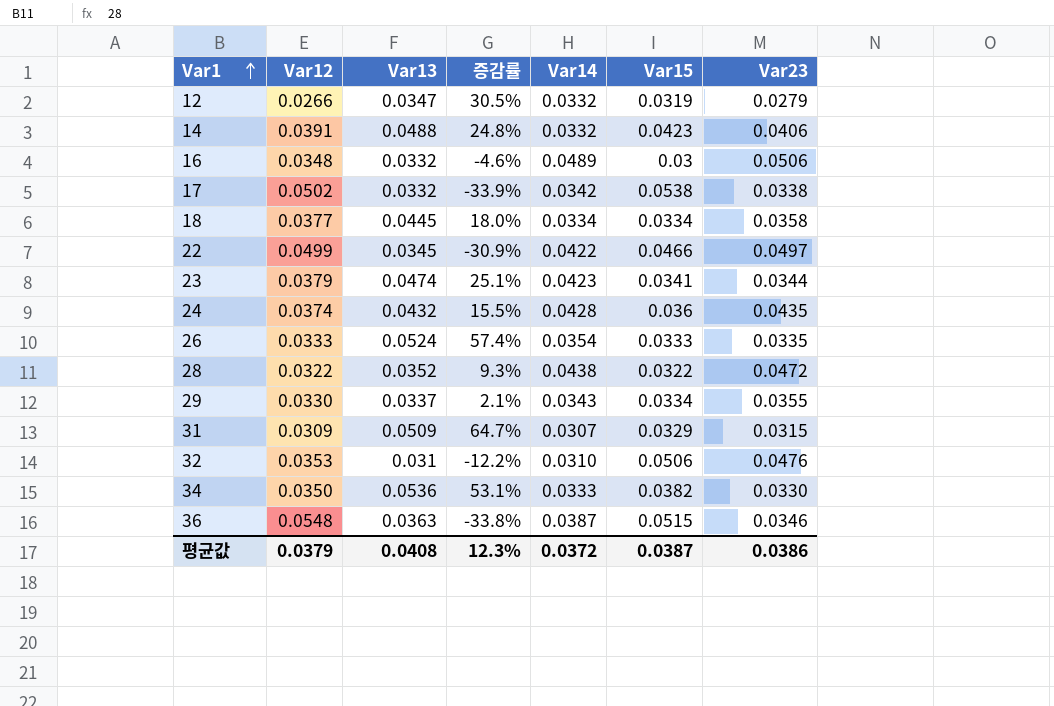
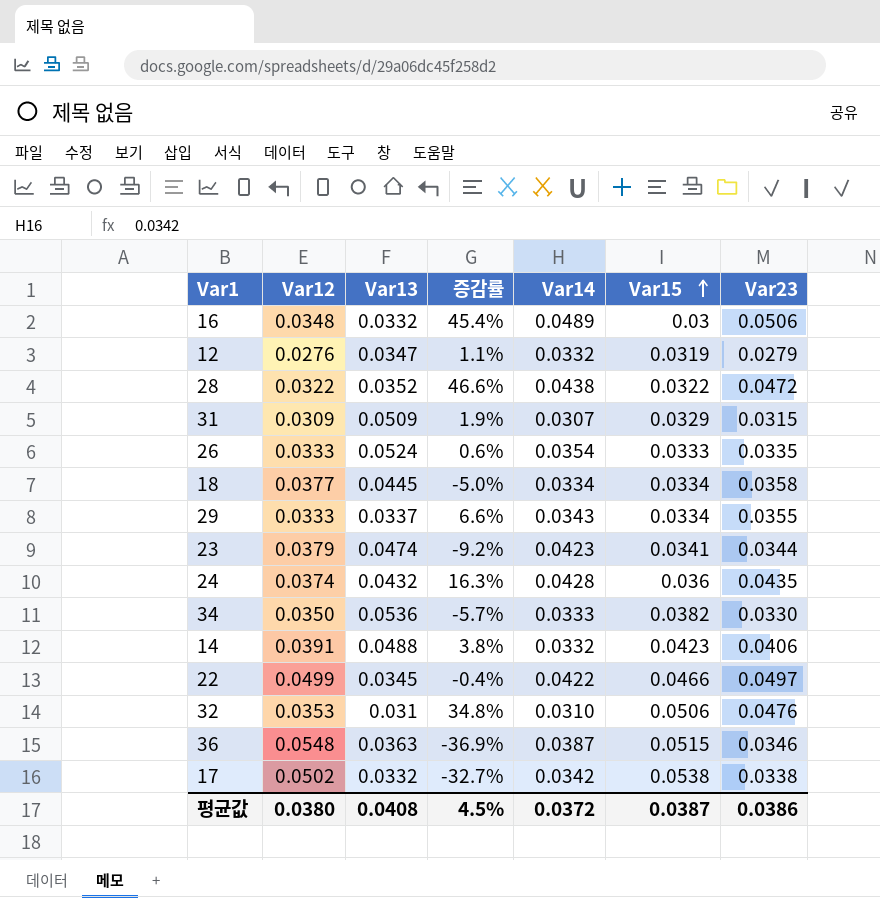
row order: Var1 ascending -> Var15 ascending
column 증감률 | formula: ([Var13] - [Var12]) / [Var12] -> ([Var23] - [Var12]) / [Var12]
12 | Var12: 0.0266 -> 0.0276
29 | Var12: 0.0330 -> 0.0333
평균값 | Var12: 0.0379 -> 0.0380
평균값 | 증감률: 12.3% -> 4.5%

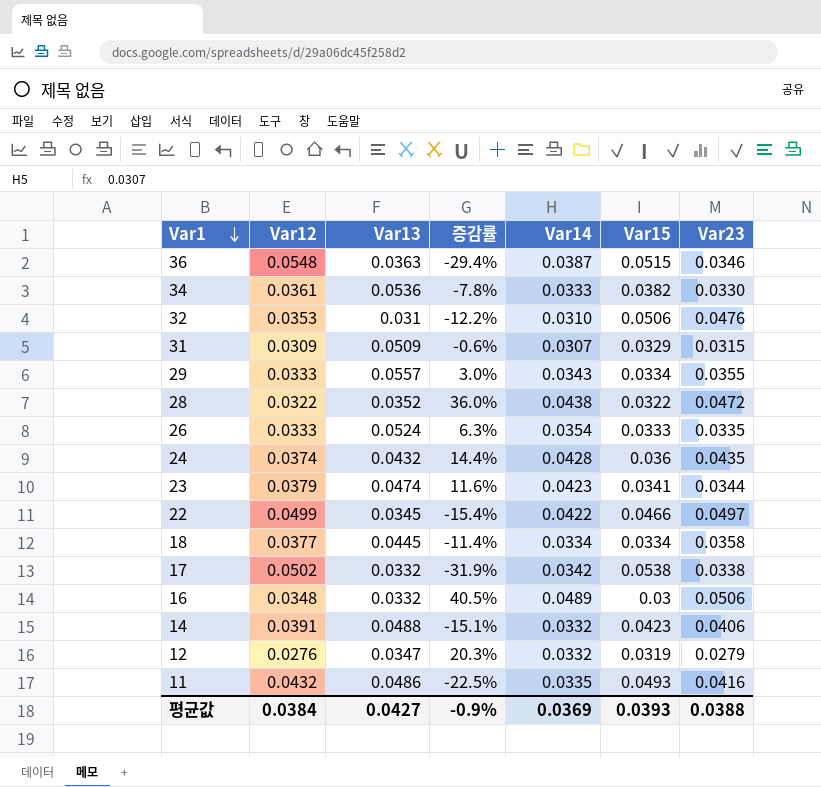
row order: Var15 ascending -> Var1 descending
column 증감률 | formula: ([Var23] - [Var12]) / [Var12] -> ([Var14] - [Var12]) / [Var12]
34 | Var12: 0.0350 -> 0.0361
29 | Var13: 0.0337 -> 0.0557
row 11: none -> 0.0432 | 0.0486 | -22.5% | 0.0335 | 0.0493 | 0.0416
평균값 | Var12: 0.0380 -> 0.0384
평균값 | Var13: 0.0408 -> 0.0427
평균값 | 증감률: 4.5% -> -0.9%
평균값 | Var14: 0.0372 -> 0.0369
평균값 | Var15: 0.0387 -> 0.0393
평균값 | Var23: 0.0386 -> 0.0388

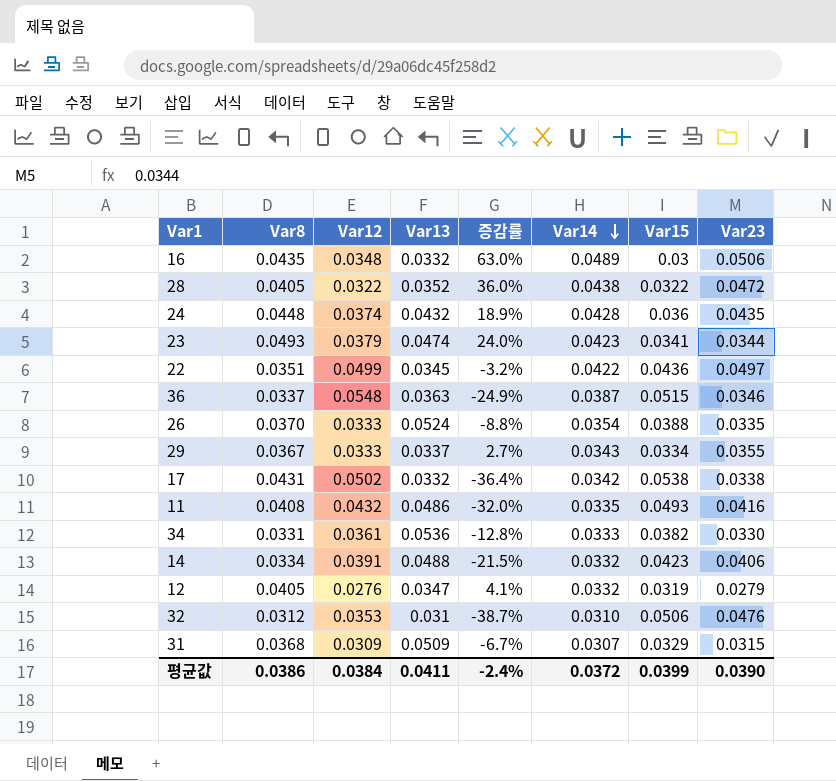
row order: Var1 descending -> Var14 descending
column Var8 | position: none -> 2
column 증감률 | formula: ([Var14] - [Var12]) / [Var12] -> ([Var14] - [Var15]) / [Var15]
row 18: 0.0377 | 0.0445 | -11.4% | 0.0334 | 0.0334 | 0.0358 -> none
22 | Var15: 0.0466 -> 0.0436
26 | Var15: 0.0333 -> 0.0388
29 | Var13: 0.0557 -> 0.0337
평균값 | Var13: 0.0427 -> 0.0411
평균값 | 증감률: -0.9% -> -2.4%
평균값 | Var14: 0.0369 -> 0.0372
평균값 | Var15: 0.0393 -> 0.0399
평균값 | Var23: 0.0388 -> 0.0390

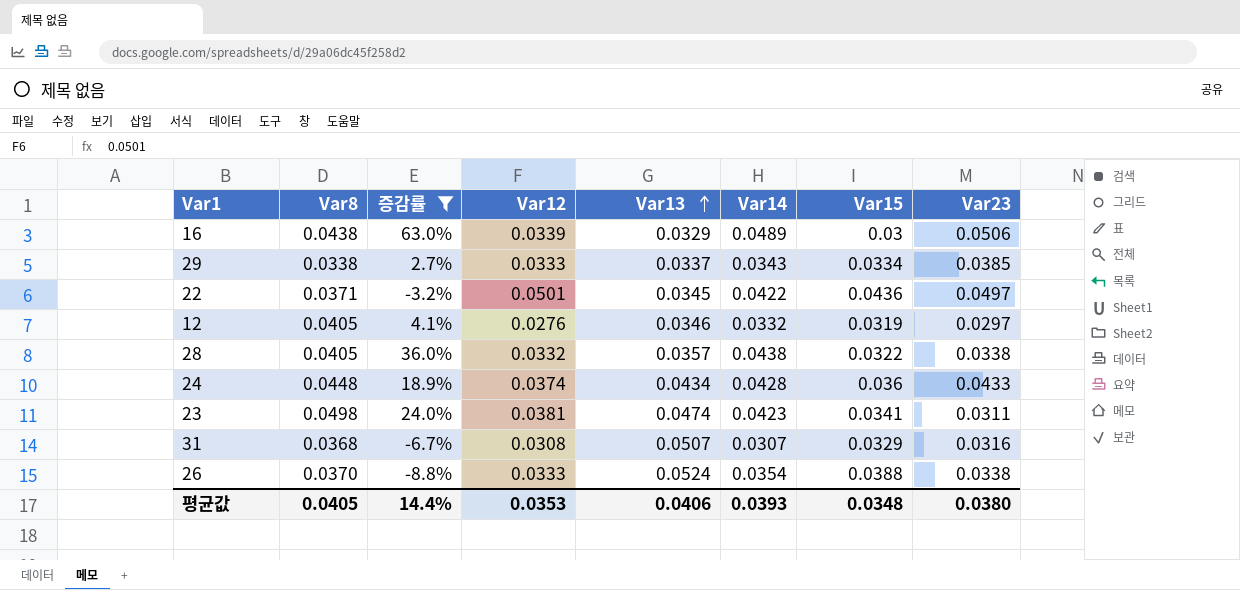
filter: none -> 증감률 >= -8.8%
row order: Var14 descending -> Var13 ascending
column 증감률 | position: 5 -> 3
16 | Var8: 0.0435 -> 0.0438
16 | Var12: 0.0348 -> 0.0339
16 | Var13: 0.0332 -> 0.0329
29 | Var8: 0.0367 -> 0.0338
29 | Var23: 0.0355 -> 0.0385
22 | Var8: 0.0351 -> 0.0371
22 | Var12: 0.0499 -> 0.0501
12 | Var13: 0.0347 -> 0.0346
12 | Var23: 0.0279 -> 0.0297
28 | Var12: 0.0322 -> 0.0332
28 | Var13: 0.0352 -> 0.0357
28 | Var23: 0.0472 -> 0.0338
24 | Var13: 0.0432 -> 0.0434
24 | Var23: 0.0435 -> 0.0433
23 | Var8: 0.0493 -> 0.0498
23 | Var12: 0.0379 -> 0.0381
23 | Var23: 0.0344 -> 0.0311
31 | Var12: 0.0309 -> 0.0308
31 | Var13: 0.0509 -> 0.0507
31 | Var23: 0.0315 -> 0.0316
26 | Var23: 0.0335 -> 0.0338
평균값 | Var8: 0.0386 -> 0.0405
평균값 | 증감률: -2.4% -> 14.4%
평균값 | Var12: 0.0384 -> 0.0353
평균값 | Var13: 0.0411 -> 0.0406
평균값 | Var14: 0.0372 -> 0.0393
평균값 | Var15: 0.0399 -> 0.0348
평균값 | Var23: 0.0390 -> 0.0380

